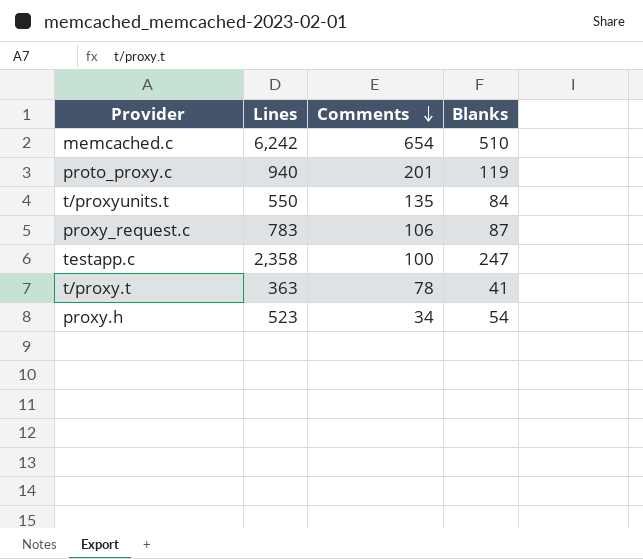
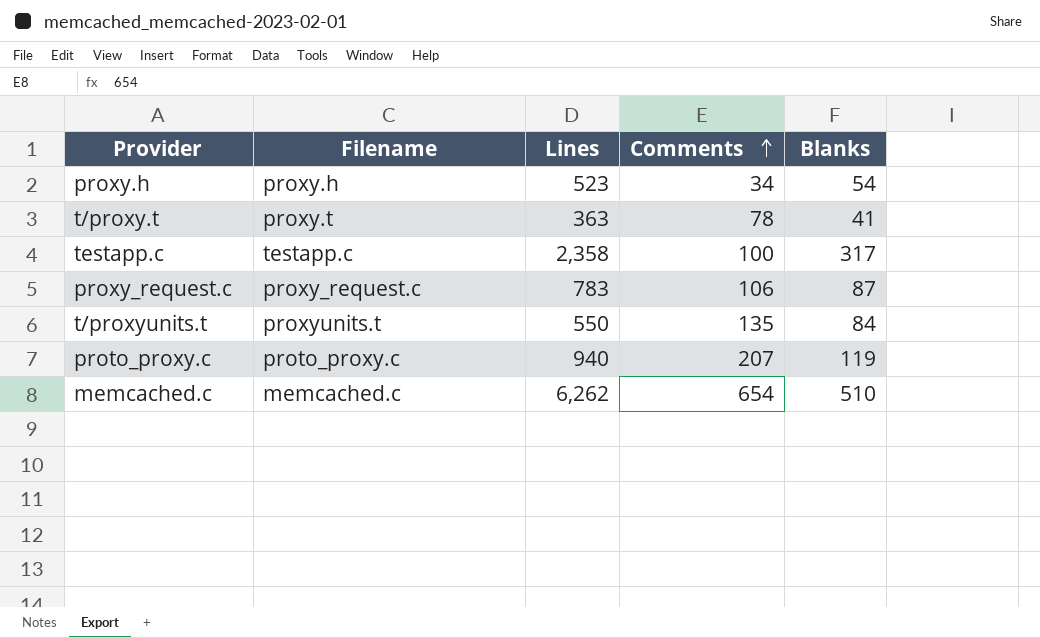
row order: Comments descending -> Comments ascending
column Filename | position: none -> 2
testapp.c | Blanks: 247 -> 317
proto_proxy.c | Comments: 201 -> 207
memcached.c | Lines: 6,242 -> 6,262

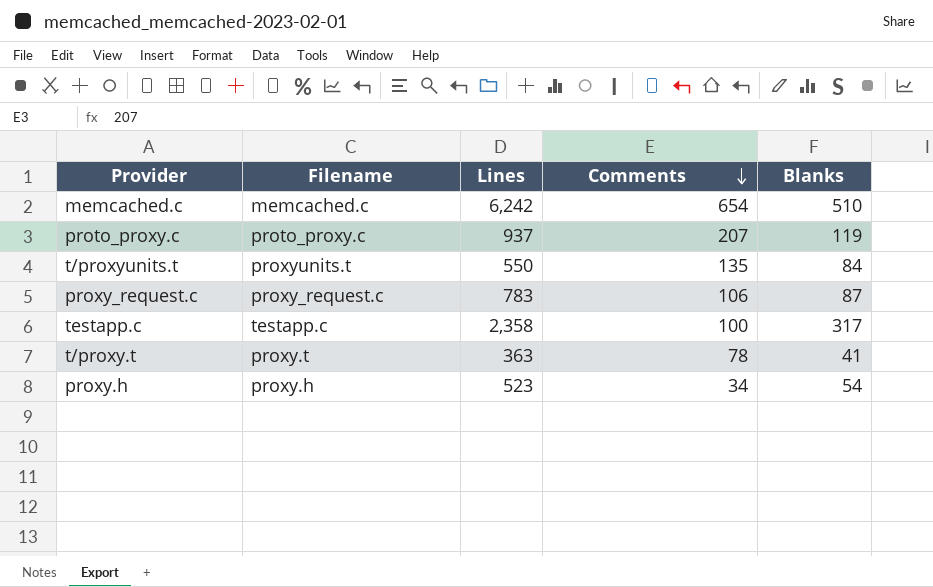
row order: Comments ascending -> Comments descending
memcached.c | Lines: 6,262 -> 6,242
proto_proxy.c | Lines: 940 -> 937

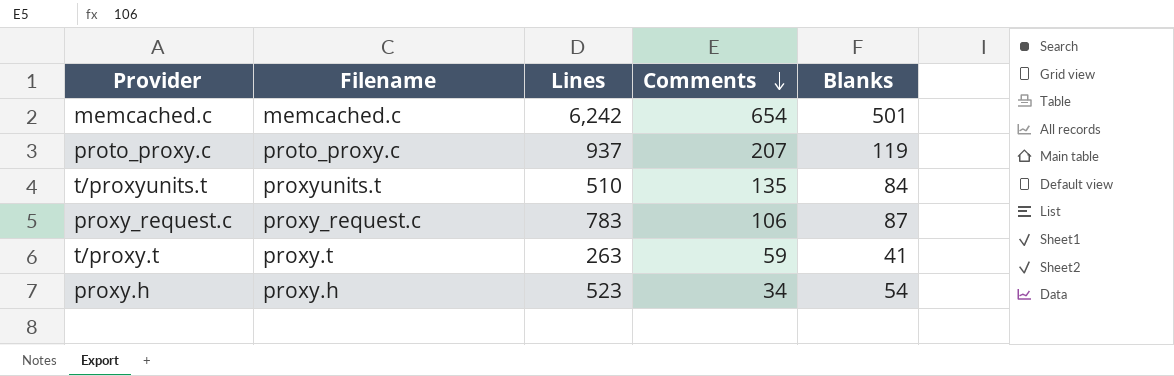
row testapp.c: testapp.c | 2,358 | 100 | 317 -> none
memcached.c | Blanks: 510 -> 501
t/proxyunits.t | Lines: 550 -> 510
t/proxy.t | Lines: 363 -> 263
t/proxy.t | Comments: 78 -> 59

